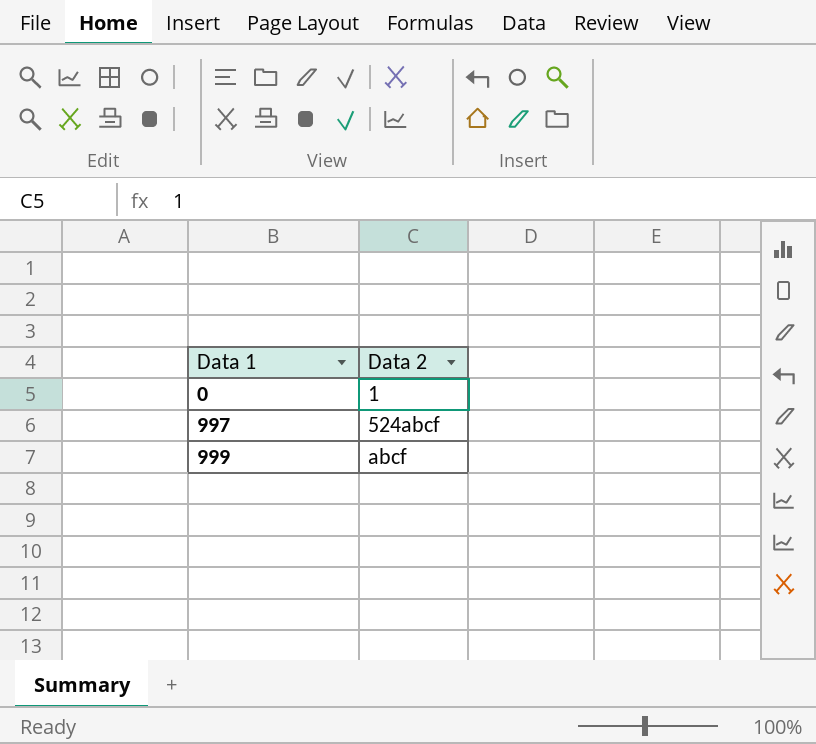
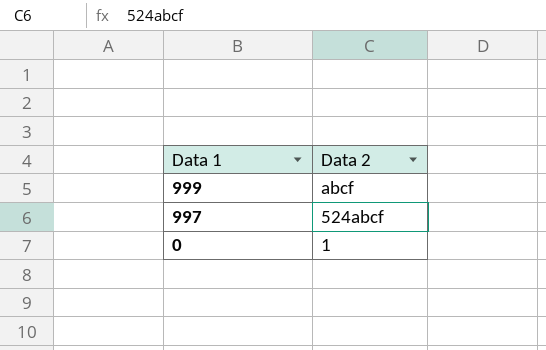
row order: Data 1 ascending -> Data 1 descending

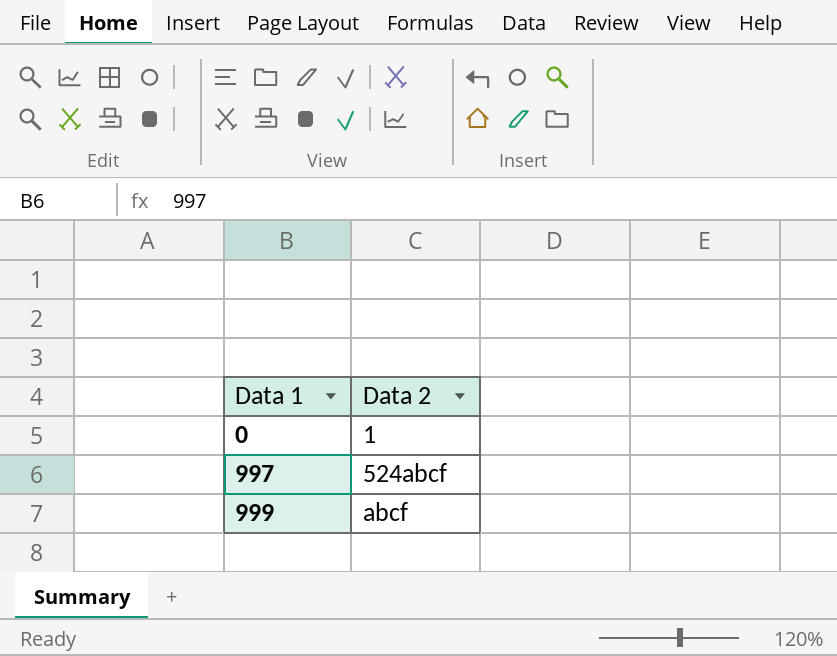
row order: Data 1 descending -> Data 1 ascending

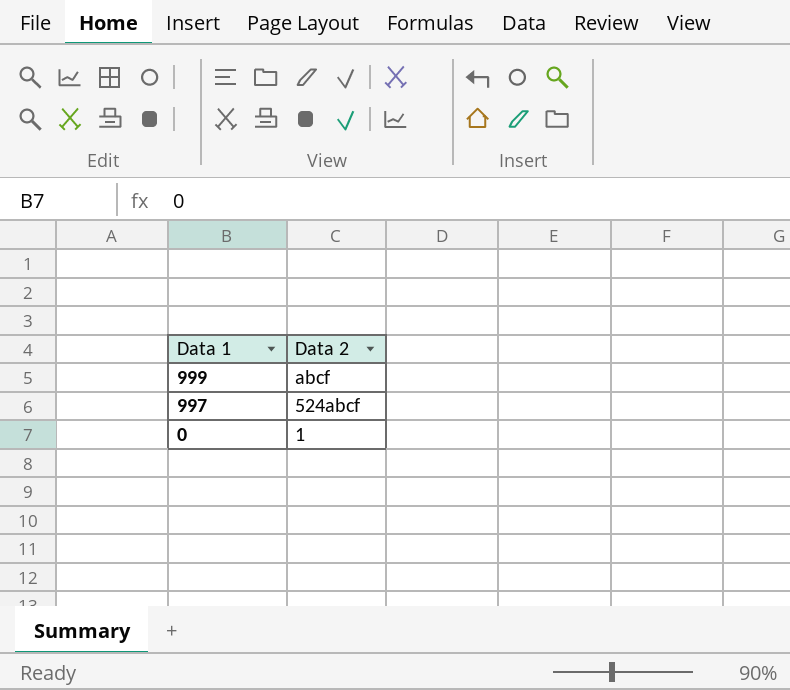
row order: Data 1 ascending -> Data 1 descending

